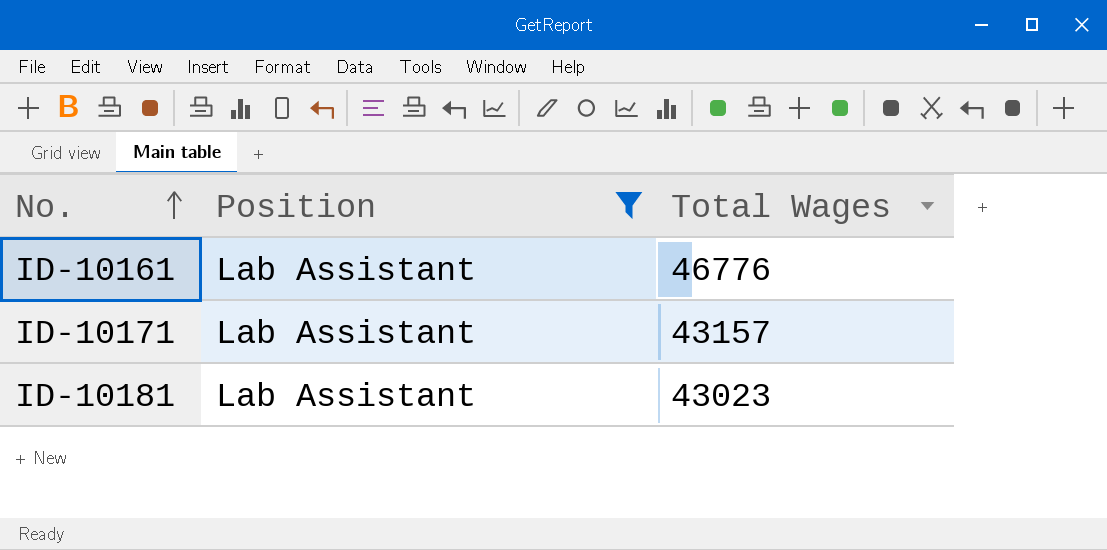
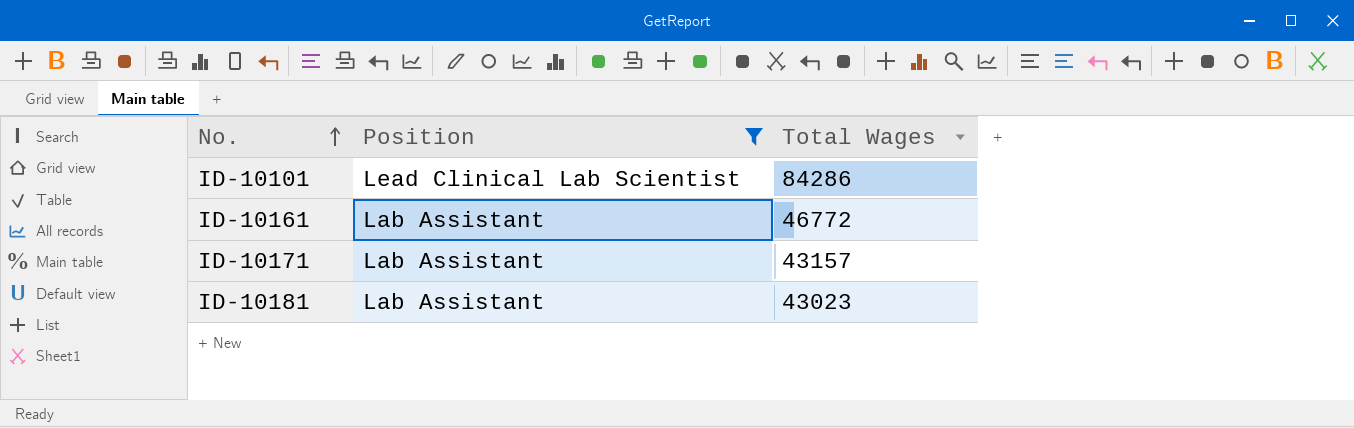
row ID-10101: none -> Lead Clinical Lab Scientist | 84286
ID-10161 | Total Wages: 46776 -> 46772

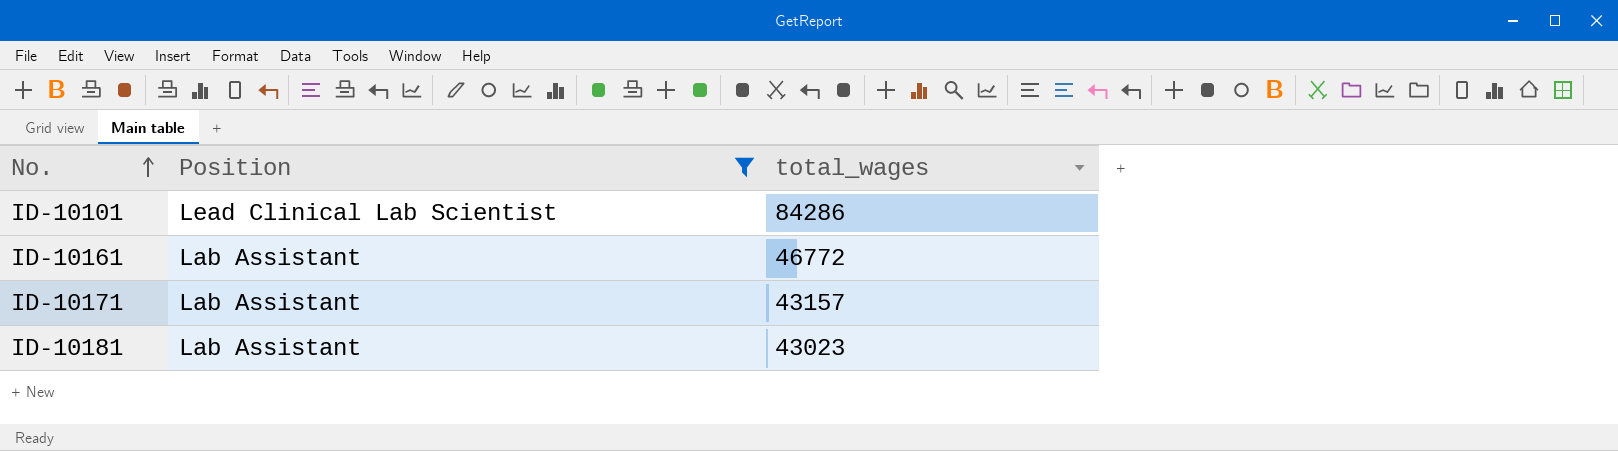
column name: Total Wages -> total_wages

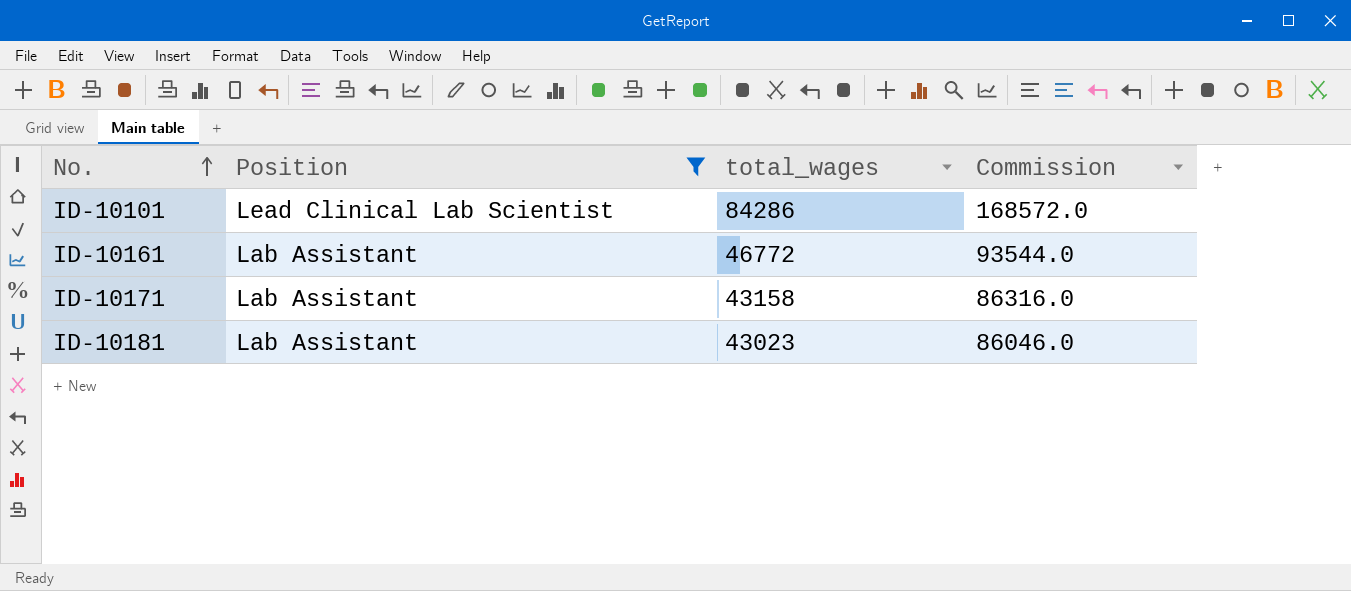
column Commission | formula: none -> [total_wages] * 2
ID-10171 | total_wages: 43157 -> 43158

